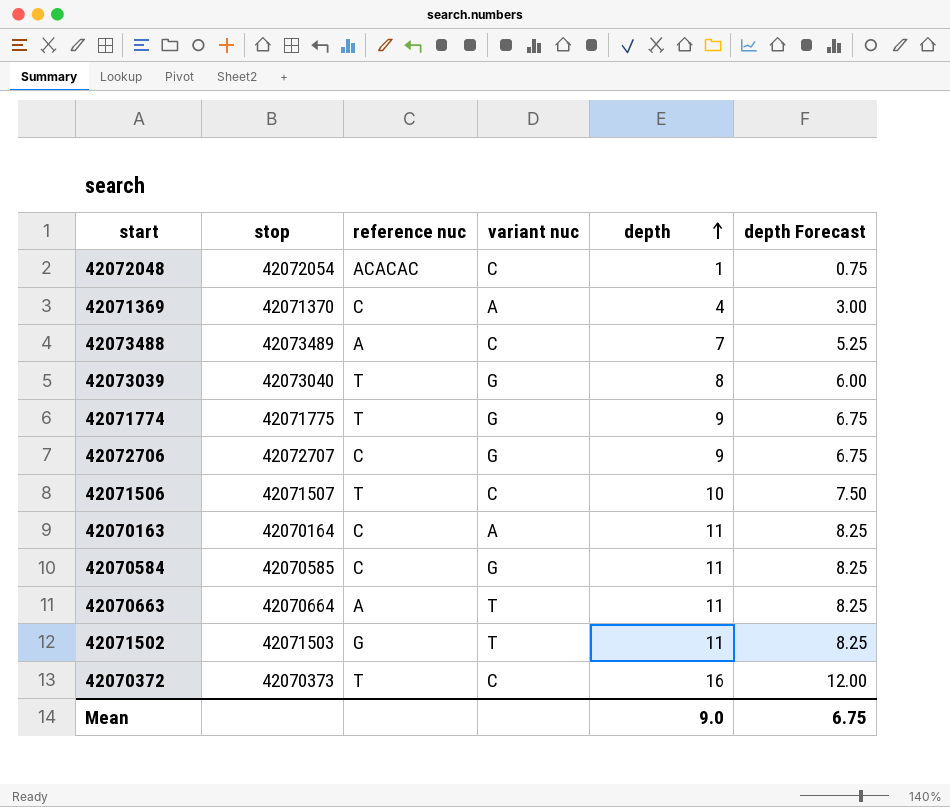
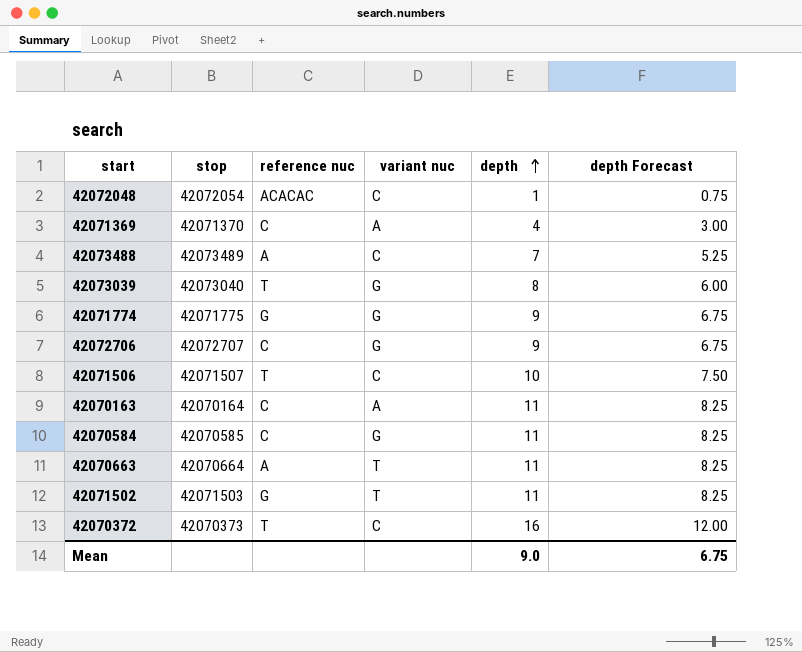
42071774 | reference nuc: T -> G

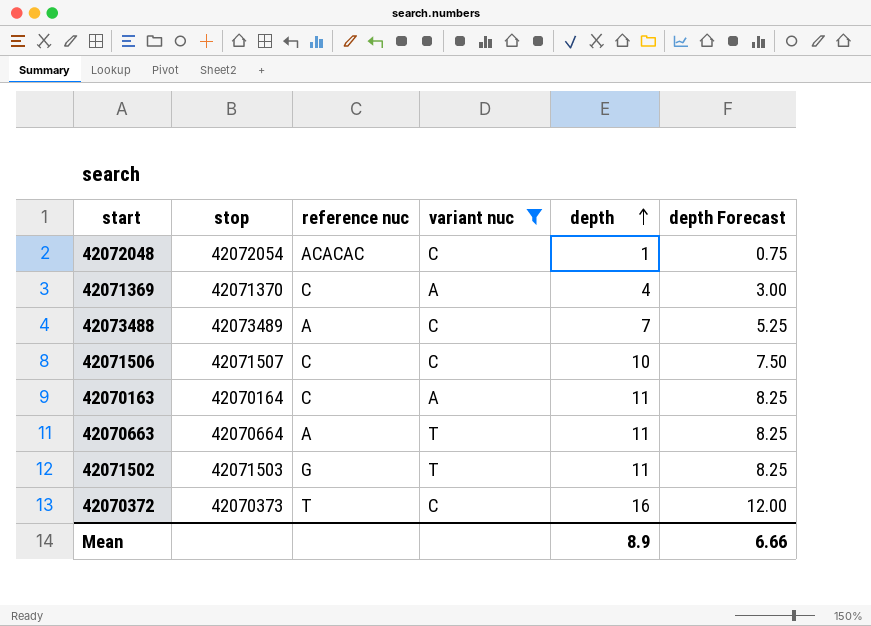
filter: none -> variant nuc != G
42071506 | reference nuc: T -> C
Mean | depth: 9.0 -> 8.9
Mean | depth Forecast: 6.75 -> 6.66

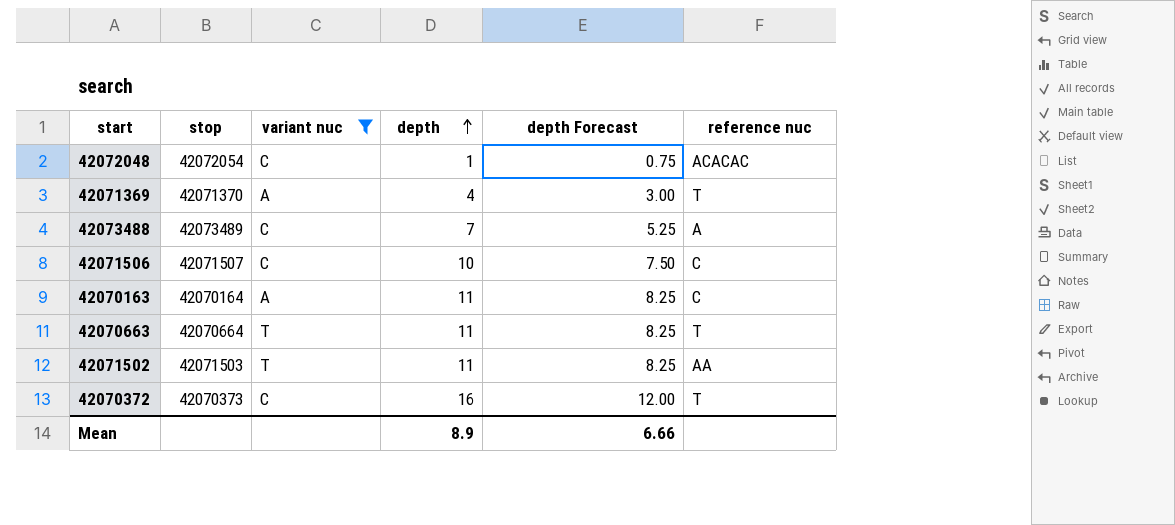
column reference nuc | position: 3 -> 6
42071369 | reference nuc: C -> T
42070663 | reference nuc: A -> T
42071502 | reference nuc: G -> AA

